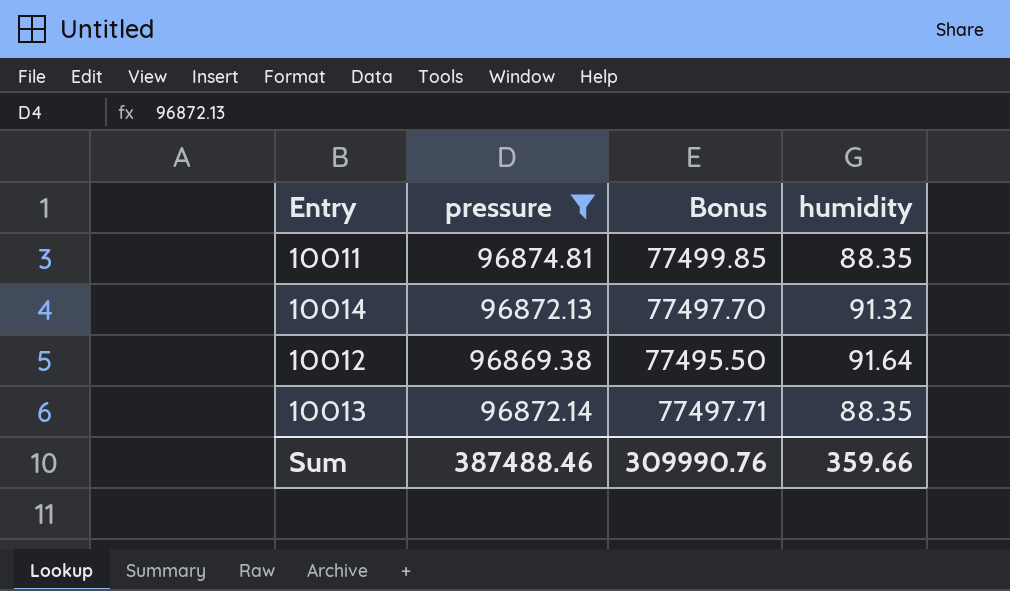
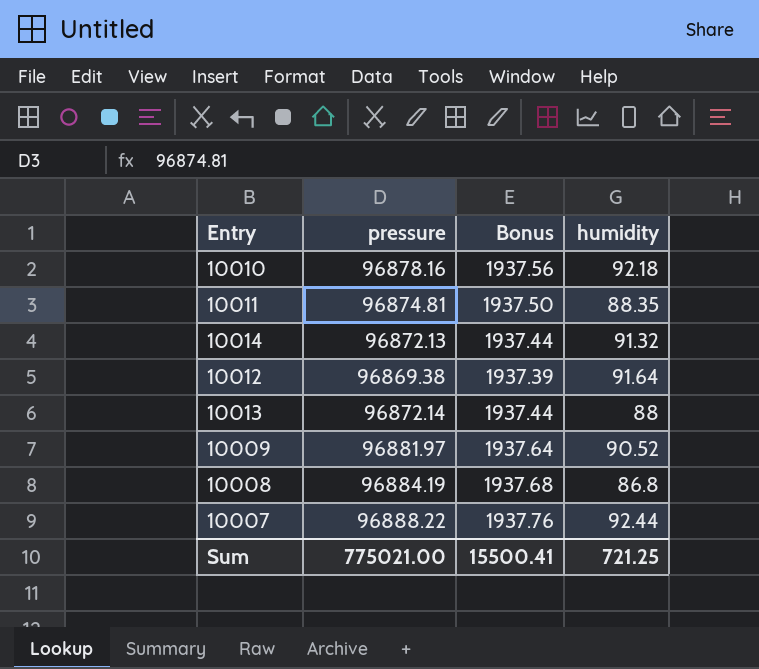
filter: pressure <= 96874.81 -> none
column Bonus | formula: [pressure] * 0.8 -> [pressure] * 0.02
10013 | humidity: 88.35 -> 88
Sum | pressure: 387488.46 -> 775021.00
Sum | Bonus: 309990.76 -> 15500.41
Sum | humidity: 359.66 -> 721.25

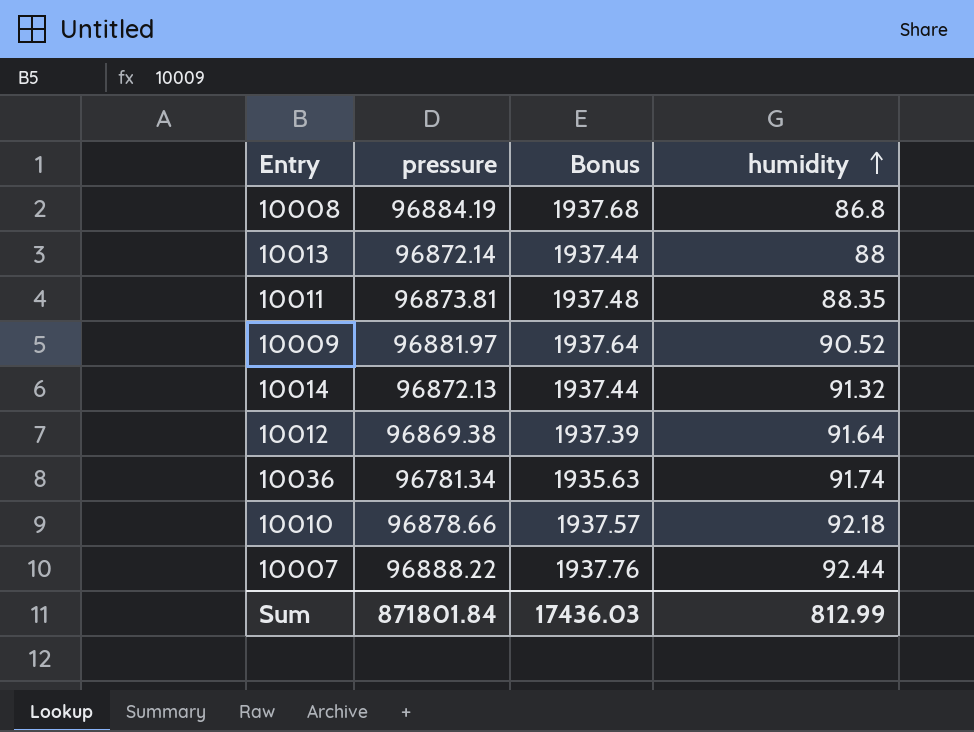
row order: none -> humidity ascending
10011 | pressure: 96874.81 -> 96873.81
10011 | Bonus: 1937.50 -> 1937.48
row 10036: none -> 96781.34 | 1935.63 | 91.74
10010 | pressure: 96878.16 -> 96878.66
10010 | Bonus: 1937.56 -> 1937.57
Sum | pressure: 775021.00 -> 871801.84
Sum | Bonus: 15500.41 -> 17436.03
Sum | humidity: 721.25 -> 812.99

